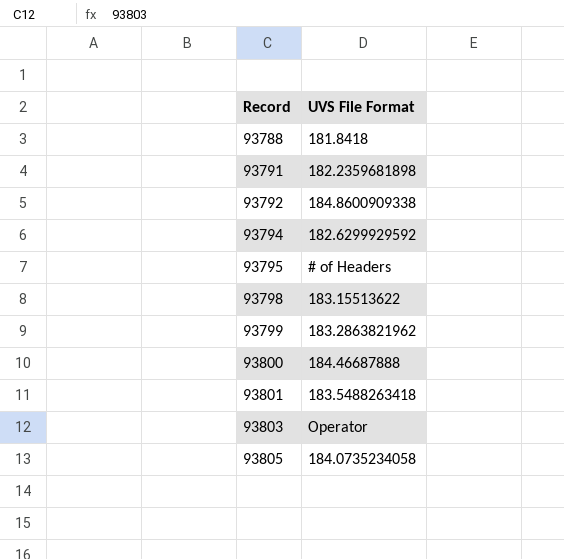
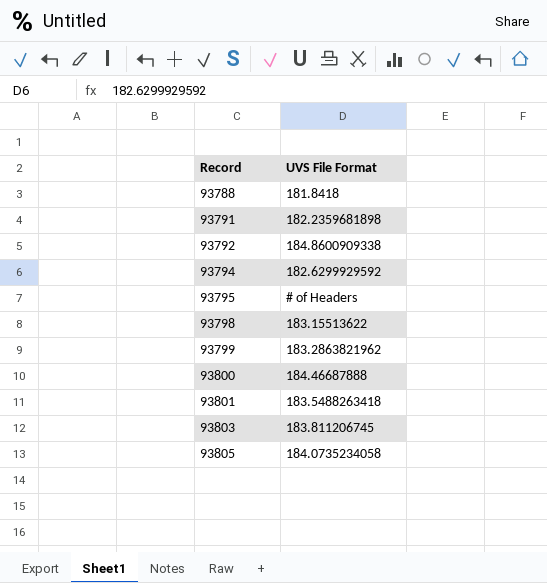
93803 | UVS File Format: Operator -> 183.811206745

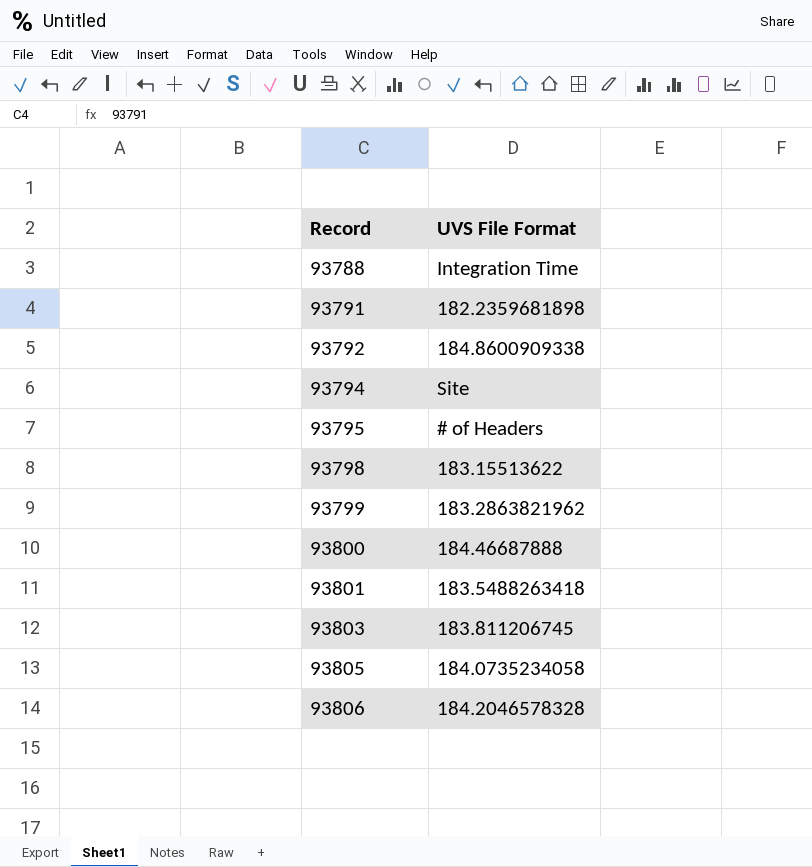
93788 | UVS File Format: 181.8418 -> Integration Time
93794 | UVS File Format: 182.6299929592 -> Site
row 93806: none -> 184.2046578328

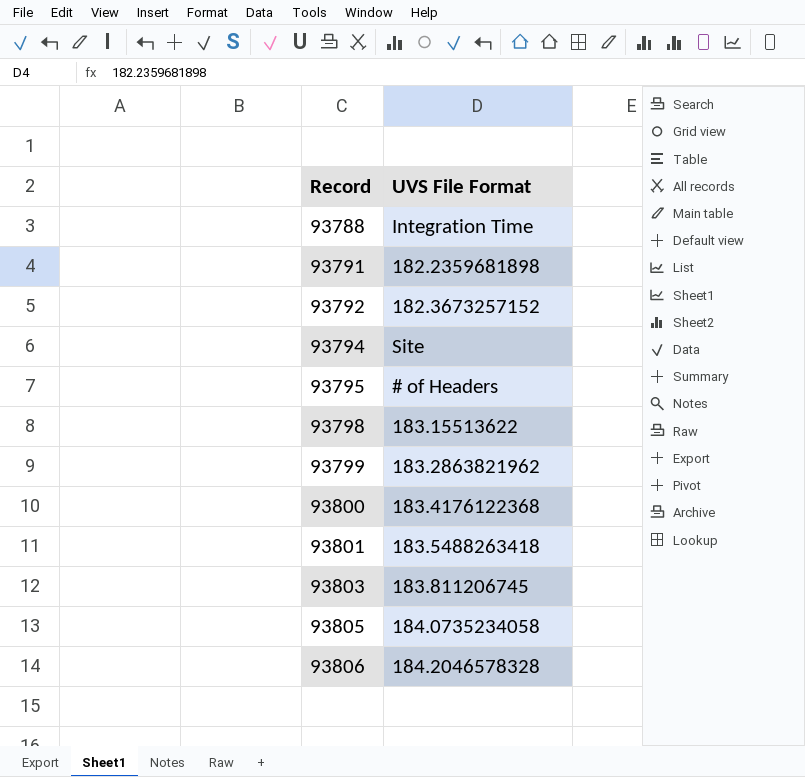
93792 | UVS File Format: 184.8600909338 -> 182.3673257152
93800 | UVS File Format: 184.46687888 -> 183.4176122368

